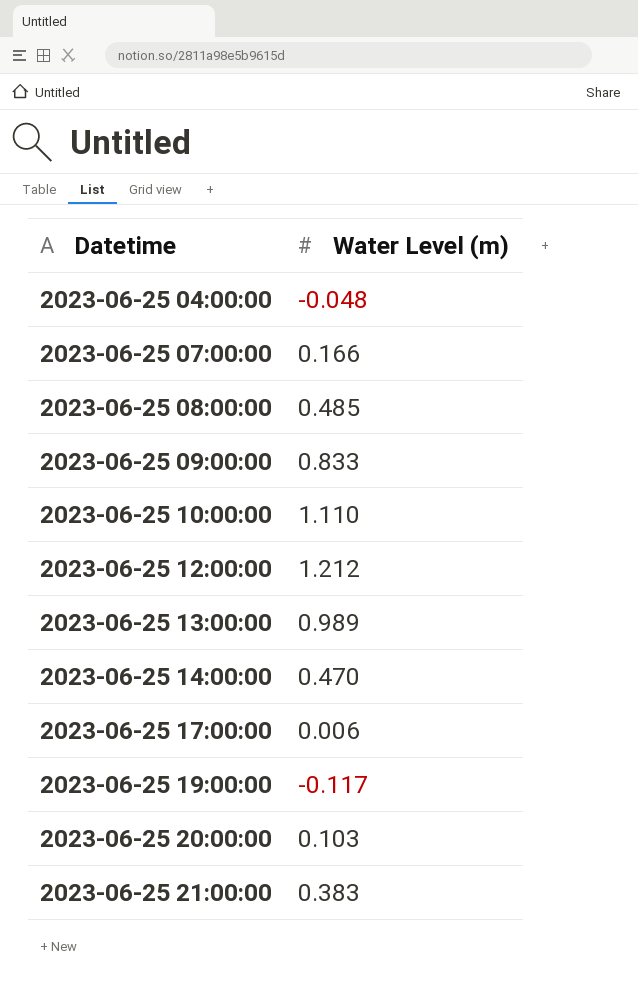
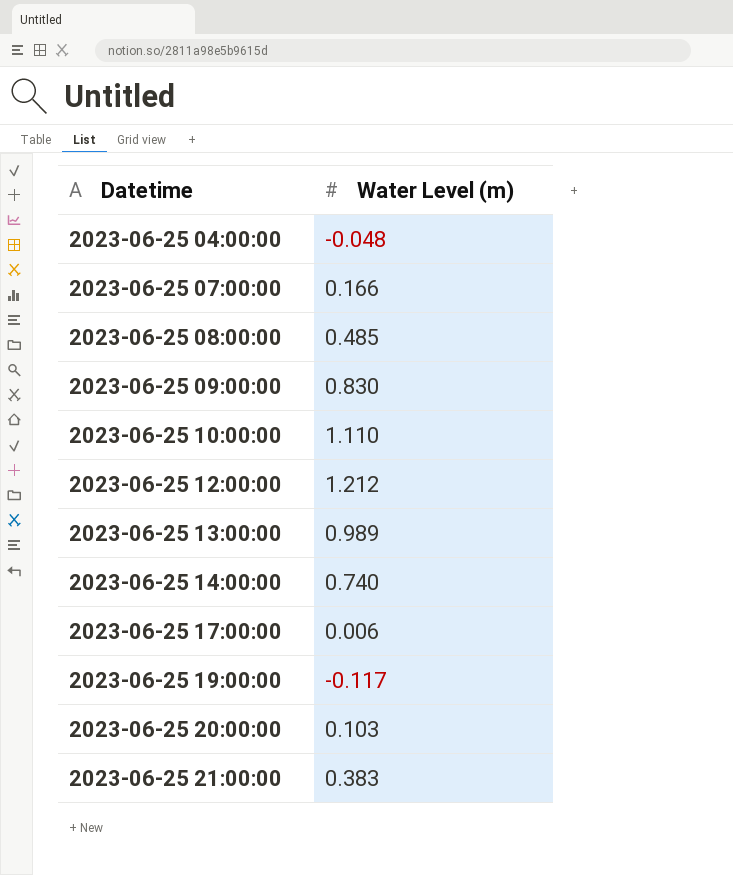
2023-06-25 09:00:00 | Water Level (m): 0.833 -> 0.830
2023-06-25 14:00:00 | Water Level (m): 0.470 -> 0.740

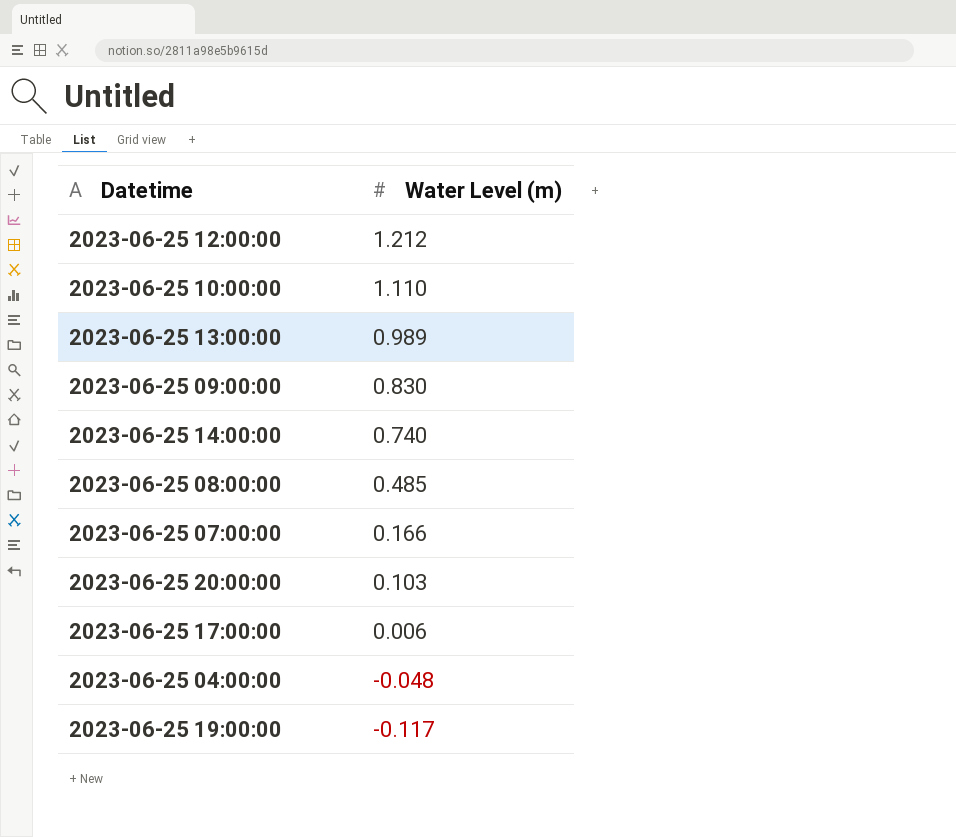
row order: Datetime ascending -> Water Level (m) descending
row 2023-06-25 21:00:00: 0.383 -> none

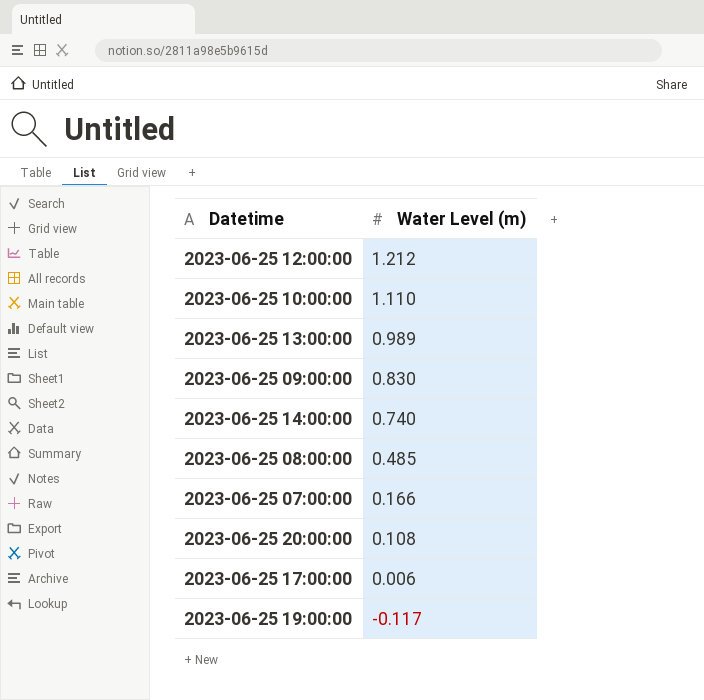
row 2023-06-25 04:00:00: -0.048 -> none
2023-06-25 20:00:00 | Water Level (m): 0.103 -> 0.108

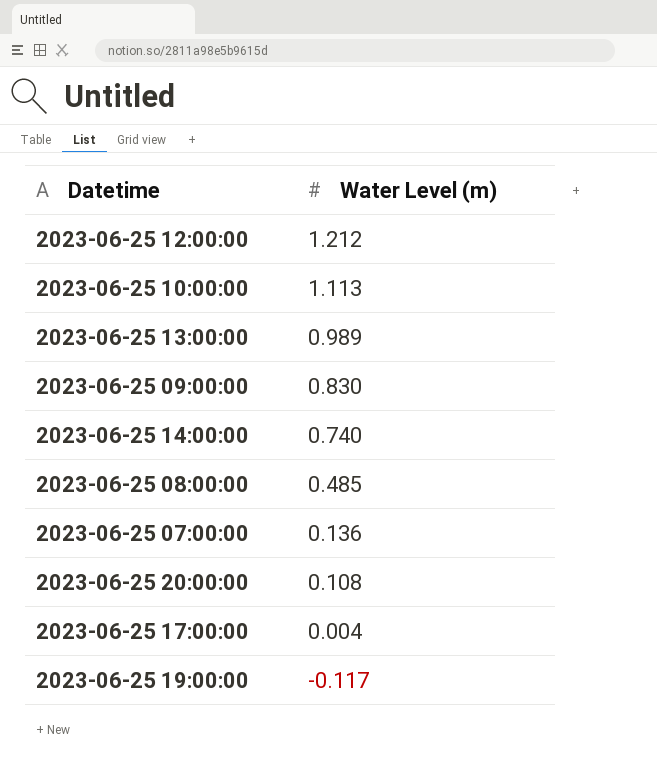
2023-06-25 10:00:00 | Water Level (m): 1.110 -> 1.113
2023-06-25 07:00:00 | Water Level (m): 0.166 -> 0.136
2023-06-25 17:00:00 | Water Level (m): 0.006 -> 0.004

